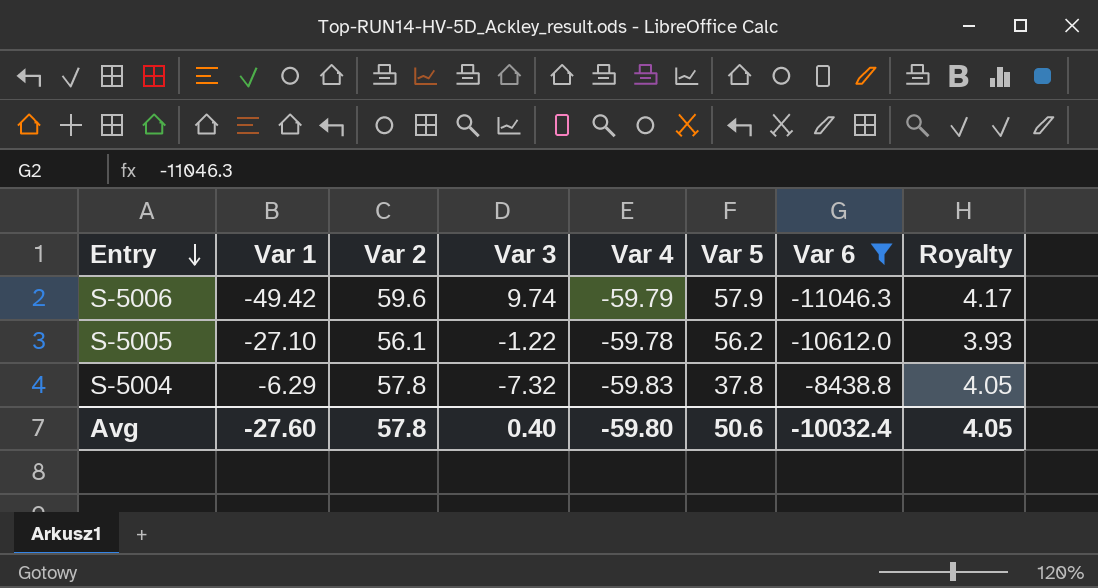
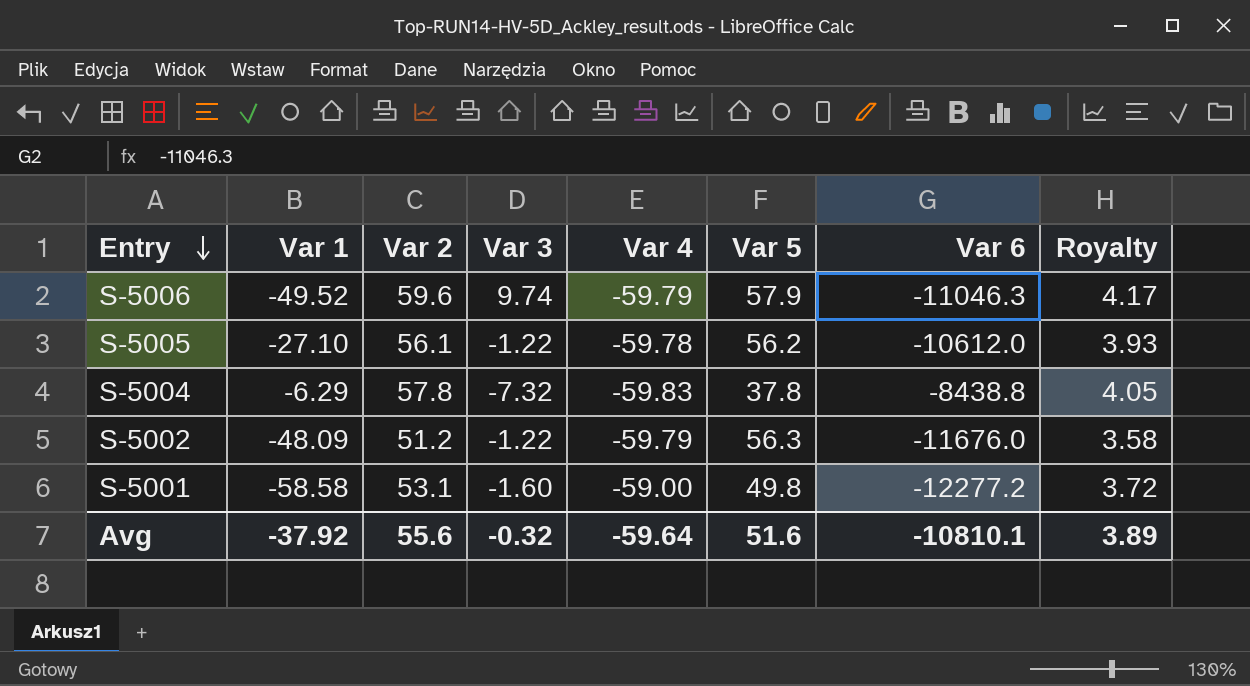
filter: Var 6 >= -11046.3 -> none
S-5006 | Var 1: -49.42 -> -49.52
Avg | Var 1: -27.60 -> -37.92
Avg | Var 2: 57.8 -> 55.6
Avg | Var 3: 0.40 -> -0.32
Avg | Var 4: -59.80 -> -59.64
Avg | Var 5: 50.6 -> 51.6
Avg | Var 6: -10032.4 -> -10810.1
Avg | Royalty: 4.05 -> 3.89

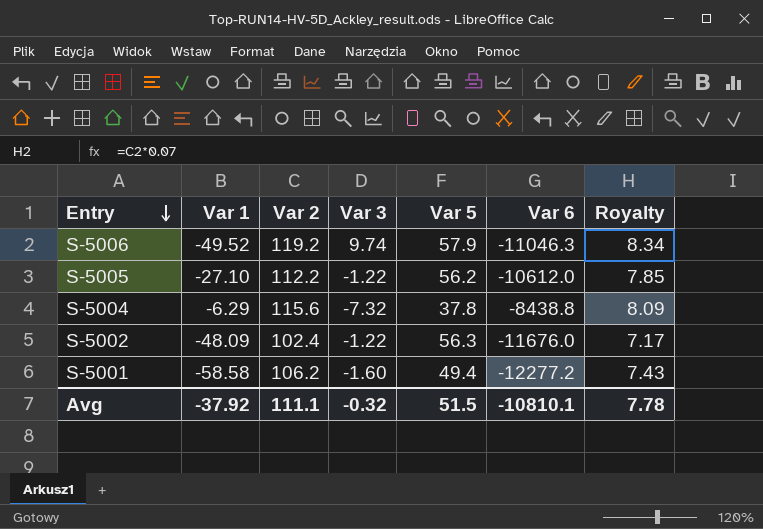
column Var 4 | position: 5 -> none
S-5006 | Var 2: 59.6 -> 119.2
S-5006 | Royalty: 4.17 -> 8.34
S-5005 | Var 2: 56.1 -> 112.2
S-5005 | Royalty: 3.93 -> 7.85
S-5004 | Var 2: 57.8 -> 115.6
S-5004 | Royalty: 4.05 -> 8.09
S-5002 | Var 2: 51.2 -> 102.4
S-5002 | Royalty: 3.58 -> 7.17
S-5001 | Var 2: 53.1 -> 106.2
S-5001 | Var 5: 49.8 -> 49.4
S-5001 | Royalty: 3.72 -> 7.43
Avg | Var 2: 55.6 -> 111.1
Avg | Var 5: 51.6 -> 51.5
Avg | Royalty: 3.89 -> 7.78

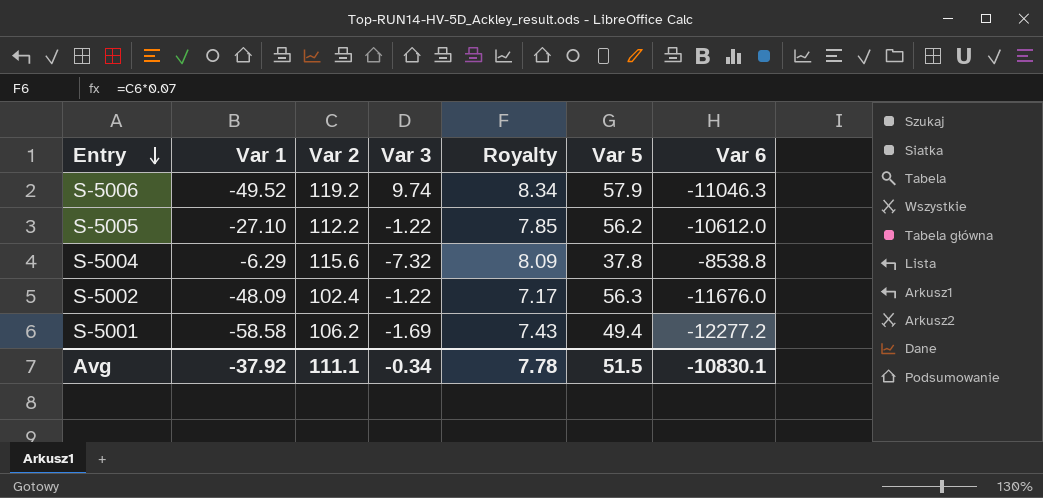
column Royalty | position: 7 -> 5
S-5004 | Var 6: -8438.8 -> -8538.8
S-5001 | Var 3: -1.60 -> -1.69
Avg | Var 3: -0.32 -> -0.34
Avg | Var 6: -10810.1 -> -10830.1

